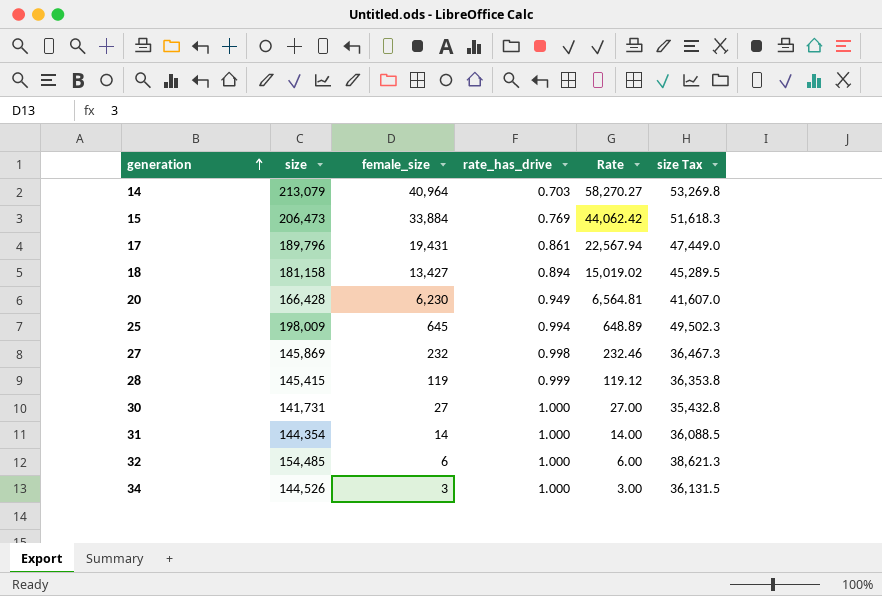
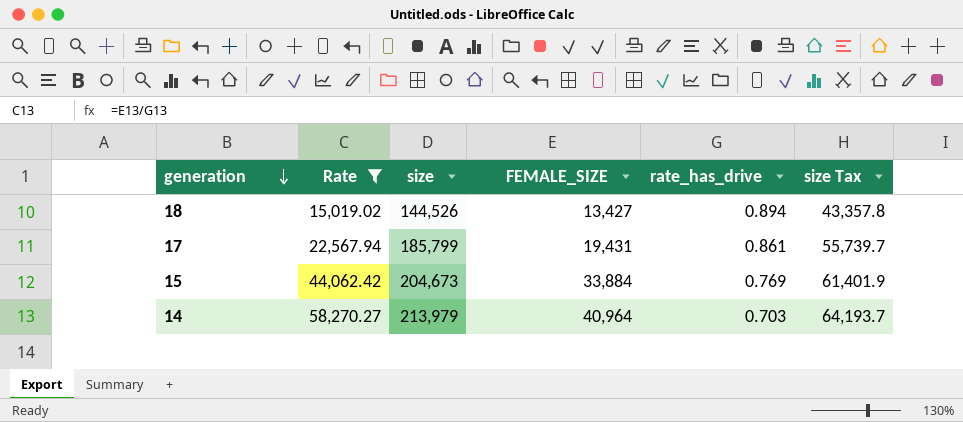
filter: none -> Rate >= 15,019.02
row order: generation ascending -> generation descending
column Rate | position: 5 -> 2
column name: female_size -> FEMALE_SIZE
column size Tax | formula: [size] * 0.25 -> [size] * 0.3
18 | size: 181,158 -> 144,526
17 | size: 189,796 -> 185,799
15 | size: 206,473 -> 204,673
14 | size: 213,079 -> 213,979

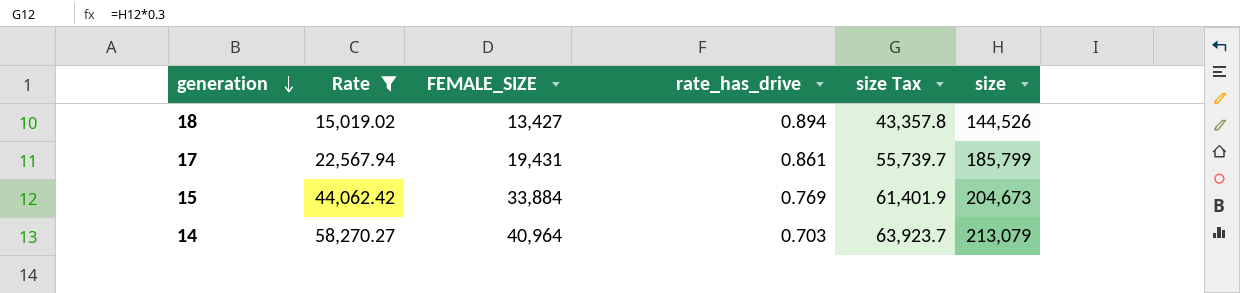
column size | position: 3 -> 6
14 | size Tax: 64,193.7 -> 63,923.7
14 | size: 213,979 -> 213,079

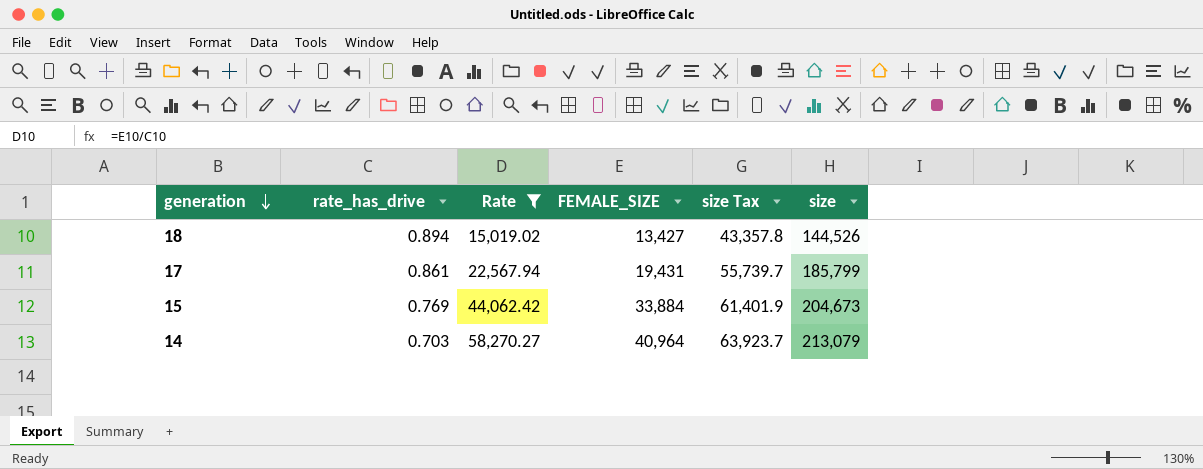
column rate_has_drive | position: 4 -> 2

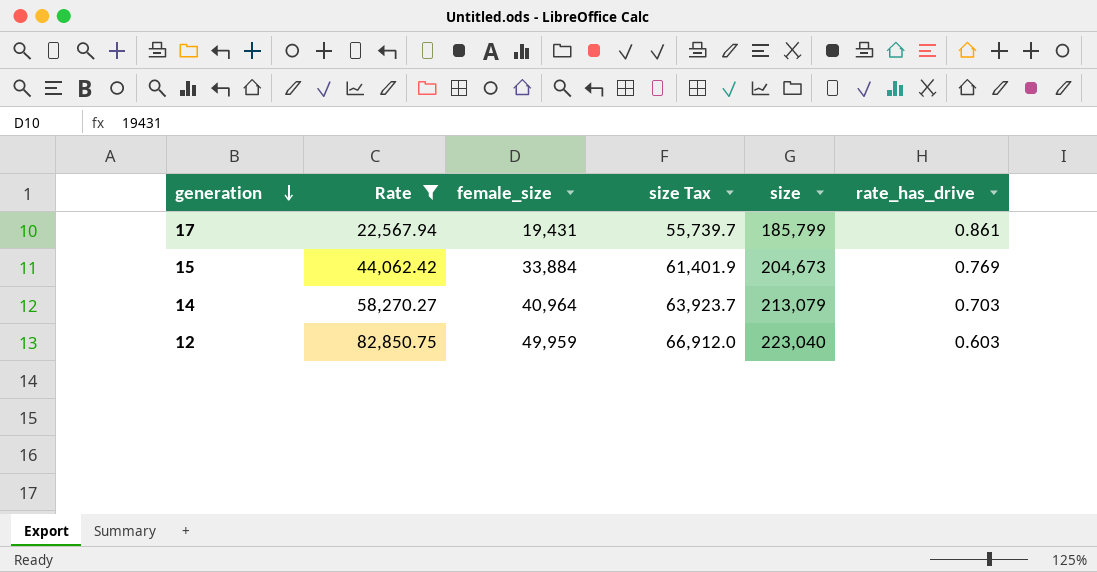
column name: FEMALE_SIZE -> female_size
column rate_has_drive | position: 2 -> 6
row 18: 0.894 | 15,019.02 | 13,427 | 43,357.8 | 144,526 -> none
row 12: none -> 82,850.75 | 49,959 | 66,912.0 | 223,040 | 0.603

